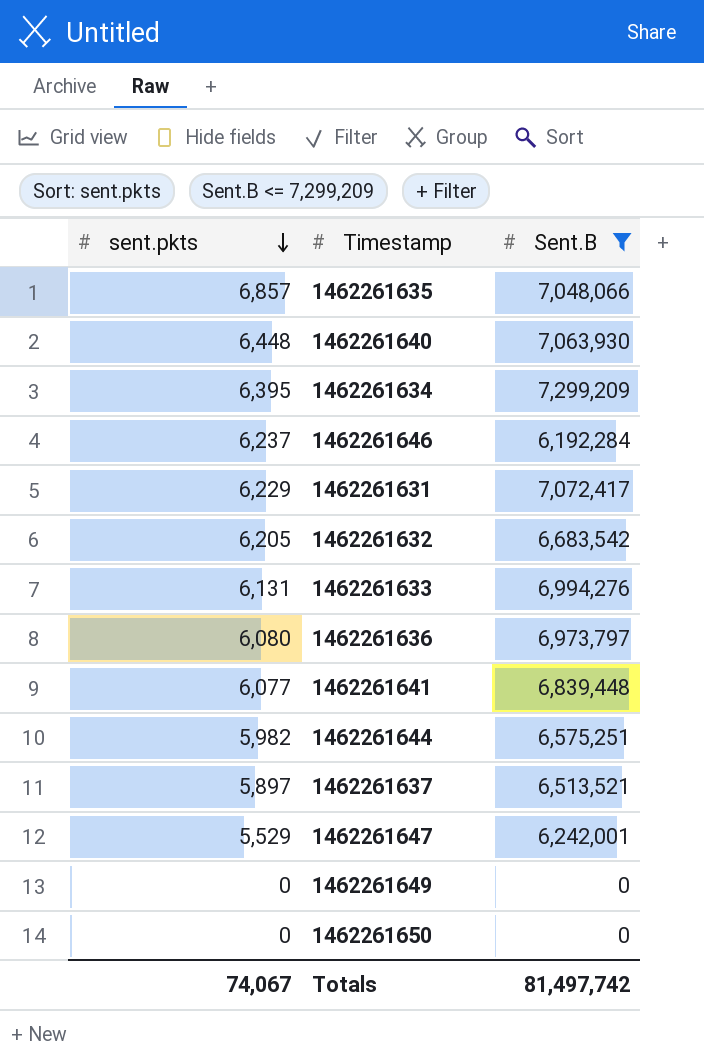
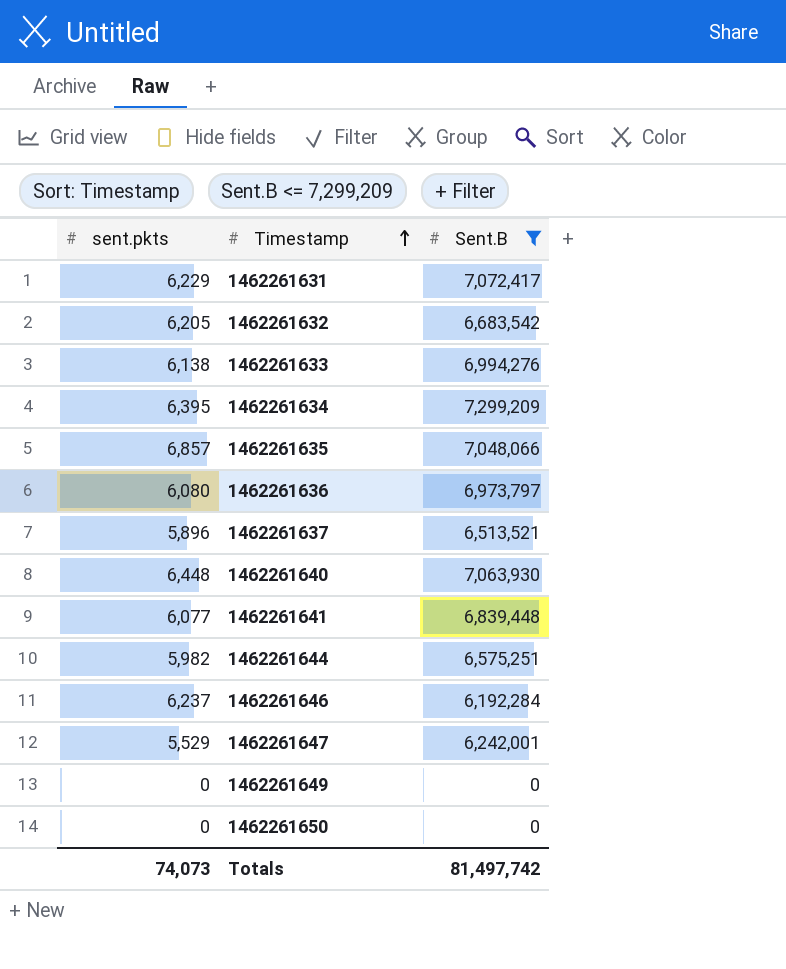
row order: sent.pkts descending -> Timestamp ascending
1462261633 | sent.pkts: 6,131 -> 6,138
1462261637 | sent.pkts: 5,897 -> 5,896
Totals | sent.pkts: 74,067 -> 74,073

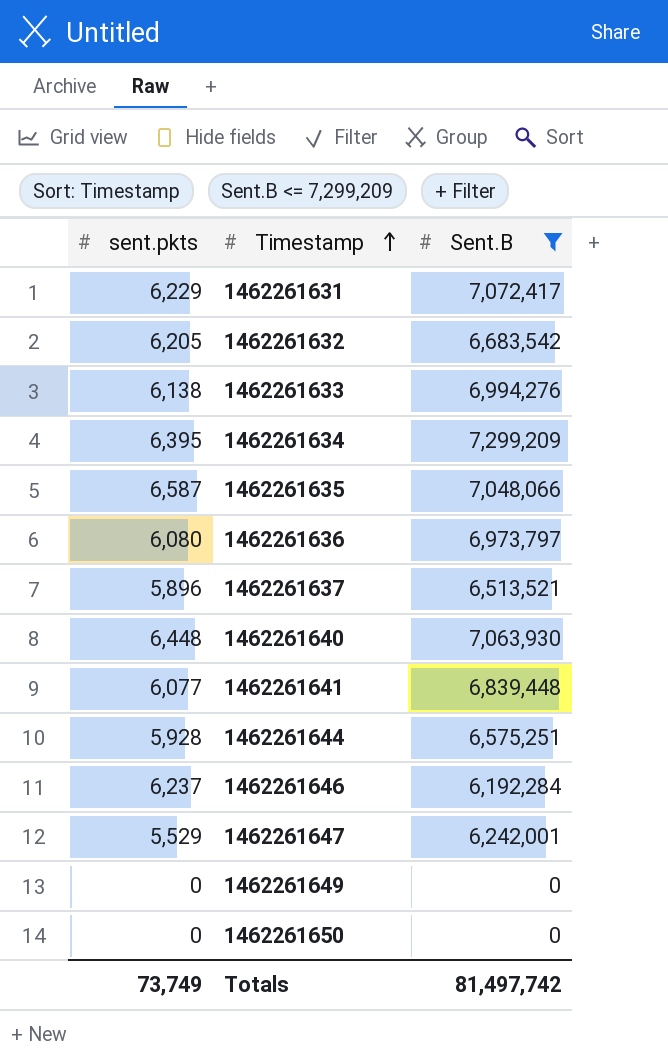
1462261635 | sent.pkts: 6,857 -> 6,587
1462261644 | sent.pkts: 5,982 -> 5,928
Totals | sent.pkts: 74,073 -> 73,749

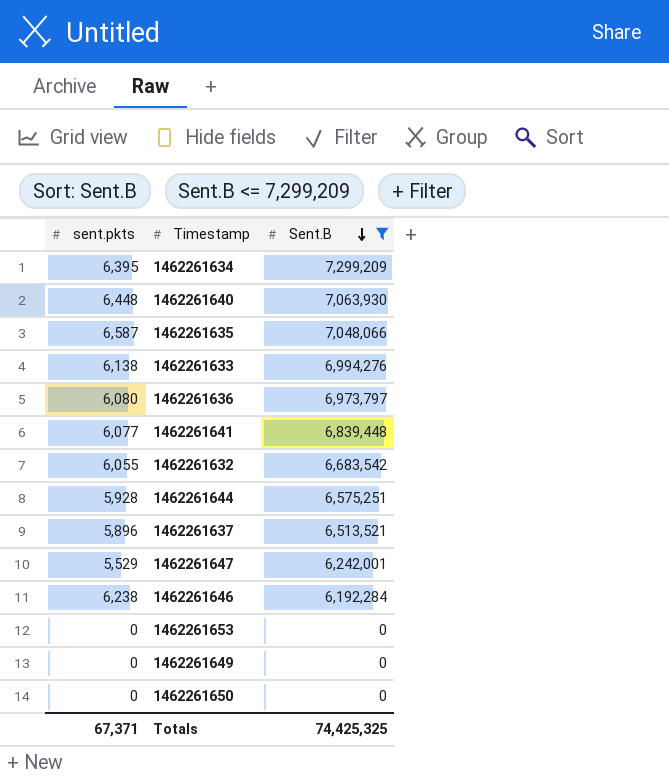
row order: Timestamp ascending -> Sent.B descending
row 1462261631: 6,229 | 7,072,417 -> none
1462261632 | sent.pkts: 6,205 -> 6,055
1462261646 | sent.pkts: 6,237 -> 6,238
row 1462261653: none -> 0 | 0
Totals | sent.pkts: 73,749 -> 67,371
Totals | Sent.B: 81,497,742 -> 74,425,325

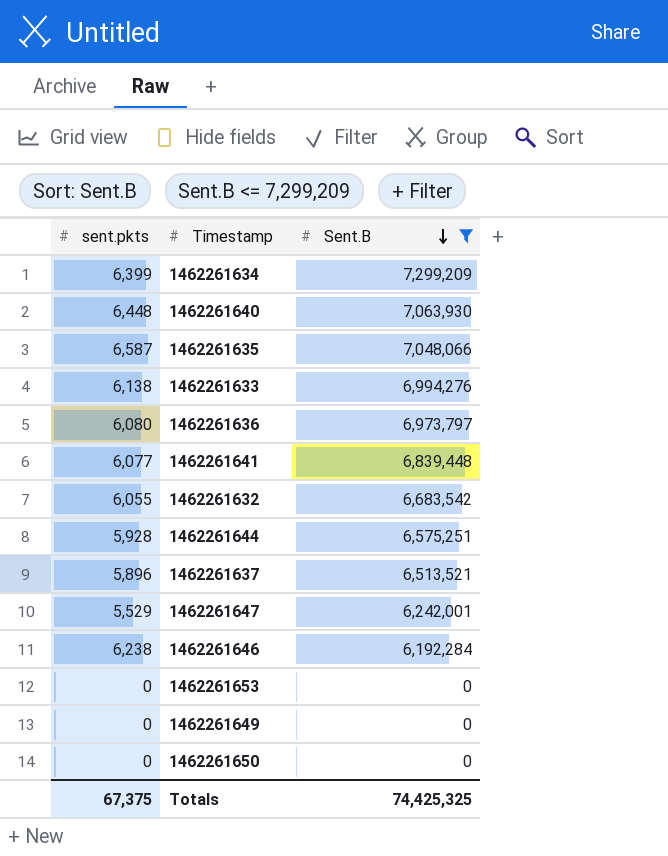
1462261634 | sent.pkts: 6,395 -> 6,399
Totals | sent.pkts: 67,371 -> 67,375

